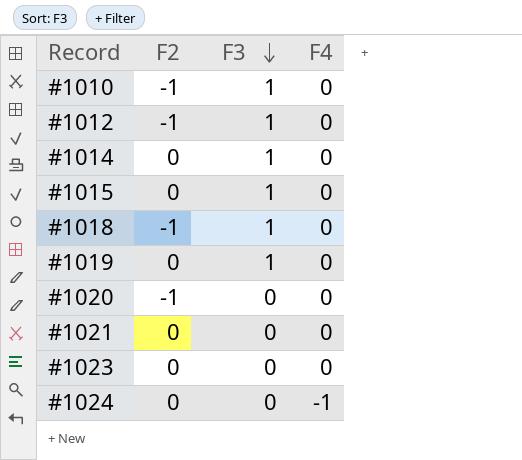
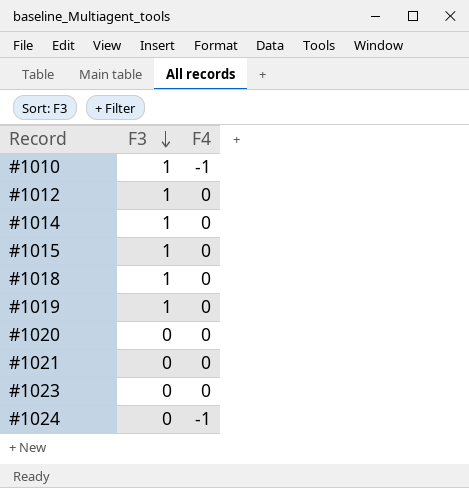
column F2 | position: 2 -> none
#1010 | F4: 0 -> -1

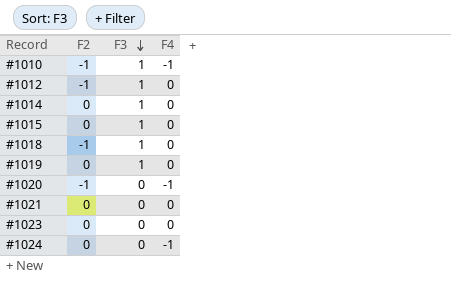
column F2 | position: none -> 2
#1020 | F4: 0 -> -1

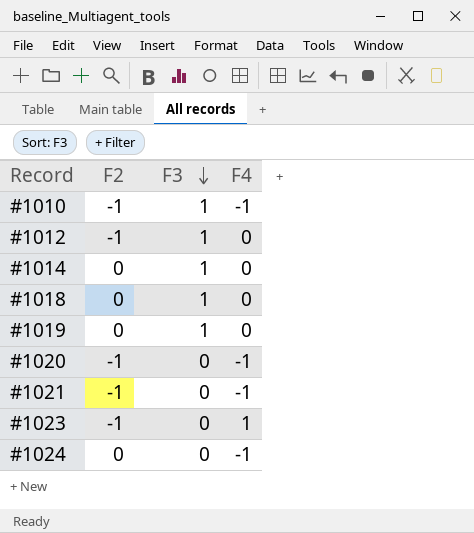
row #1015: 0 | 1 | 0 -> none
#1018 | F2: -1 -> 0
#1021 | F2: 0 -> -1
#1021 | F4: 0 -> -1
#1023 | F2: 0 -> -1
#1023 | F4: 0 -> 1

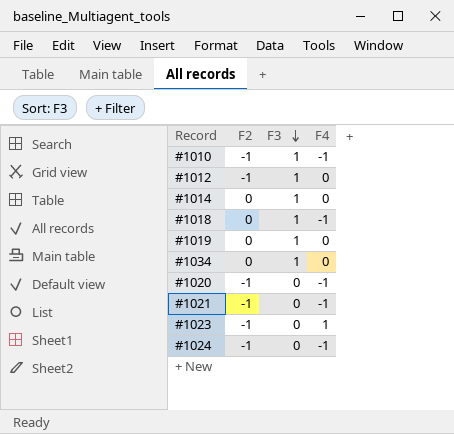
#1018 | F4: 0 -> -1
row #1034: none -> 0 | 1 | 0
#1024 | F2: 0 -> -1

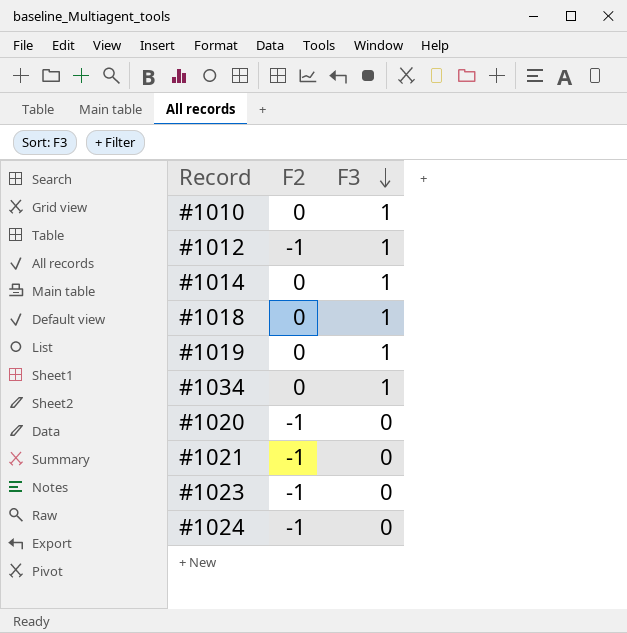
column F4 | position: 4 -> none
#1010 | F2: -1 -> 0

